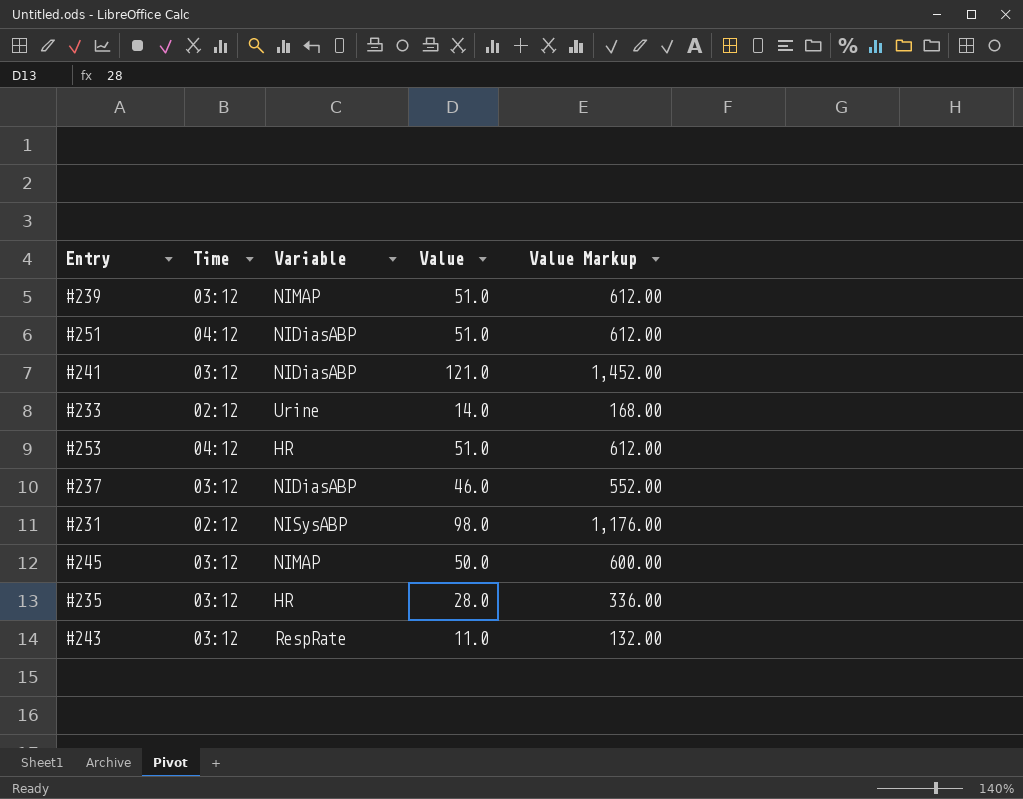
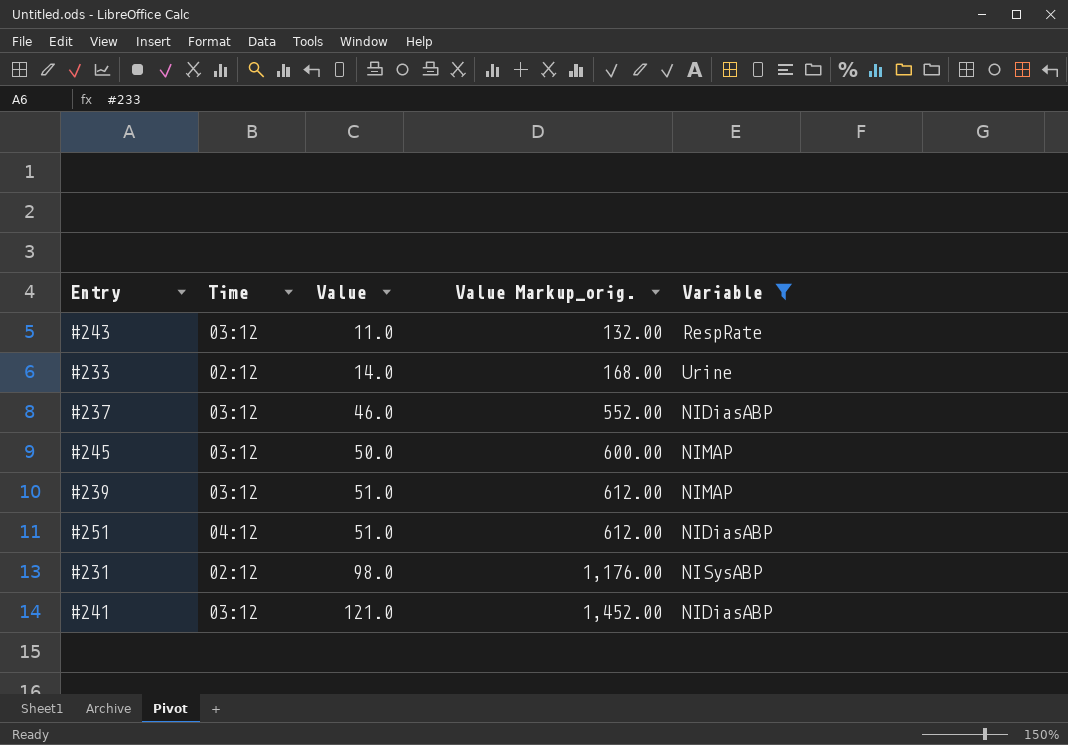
filter: none -> Variable != HR
row order: none -> Value ascending
column name: Value Markup -> Value Markup_orig.
column Variable | position: 3 -> 5

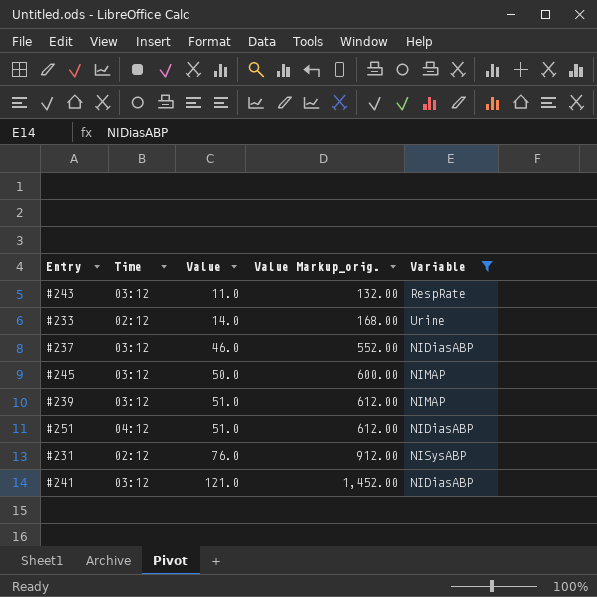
#231 | Value: 98.0 -> 76.0
#231 | Value Markup_orig.: 1,176.00 -> 912.00

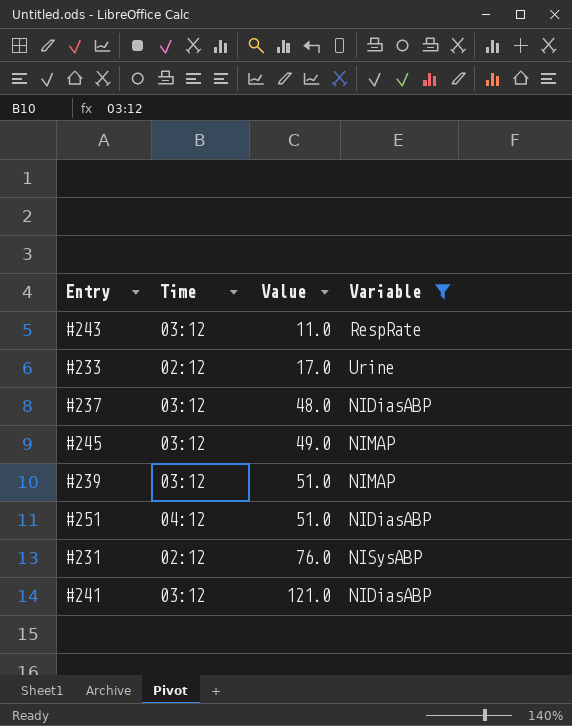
column Value Markup_orig. | formula: [Value] * 12 -> none
#233 | Value: 14.0 -> 17.0
#237 | Value: 46.0 -> 48.0
#245 | Value: 50.0 -> 49.0

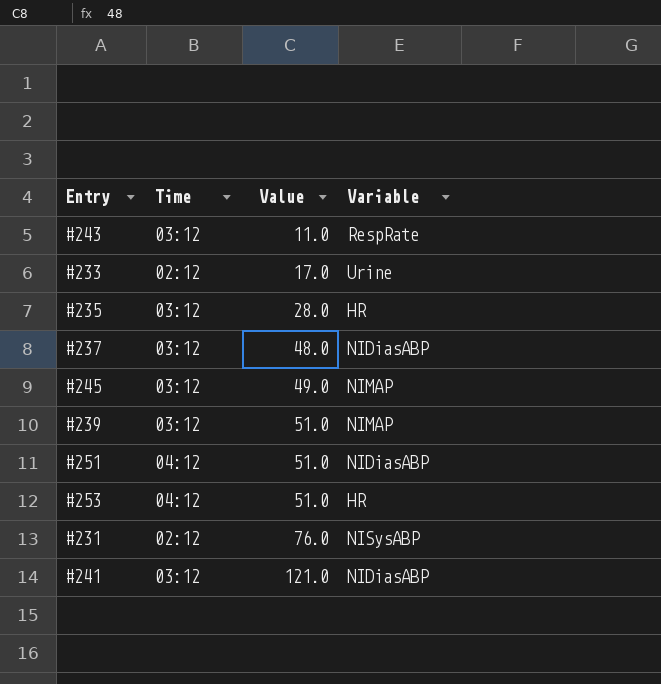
filter: Variable != HR -> none

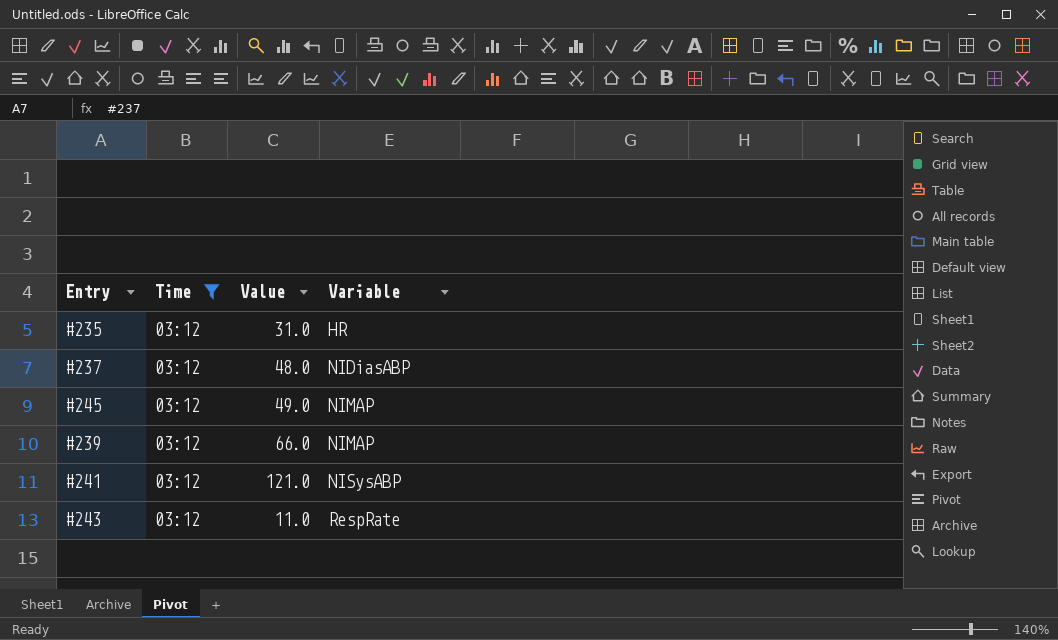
filter: none -> Time = 03:12
row order: Value ascending -> Variable ascending
#235 | Value: 28.0 -> 31.0
#239 | Value: 51.0 -> 66.0
#241 | Variable: NIDiasABP -> NISysABP

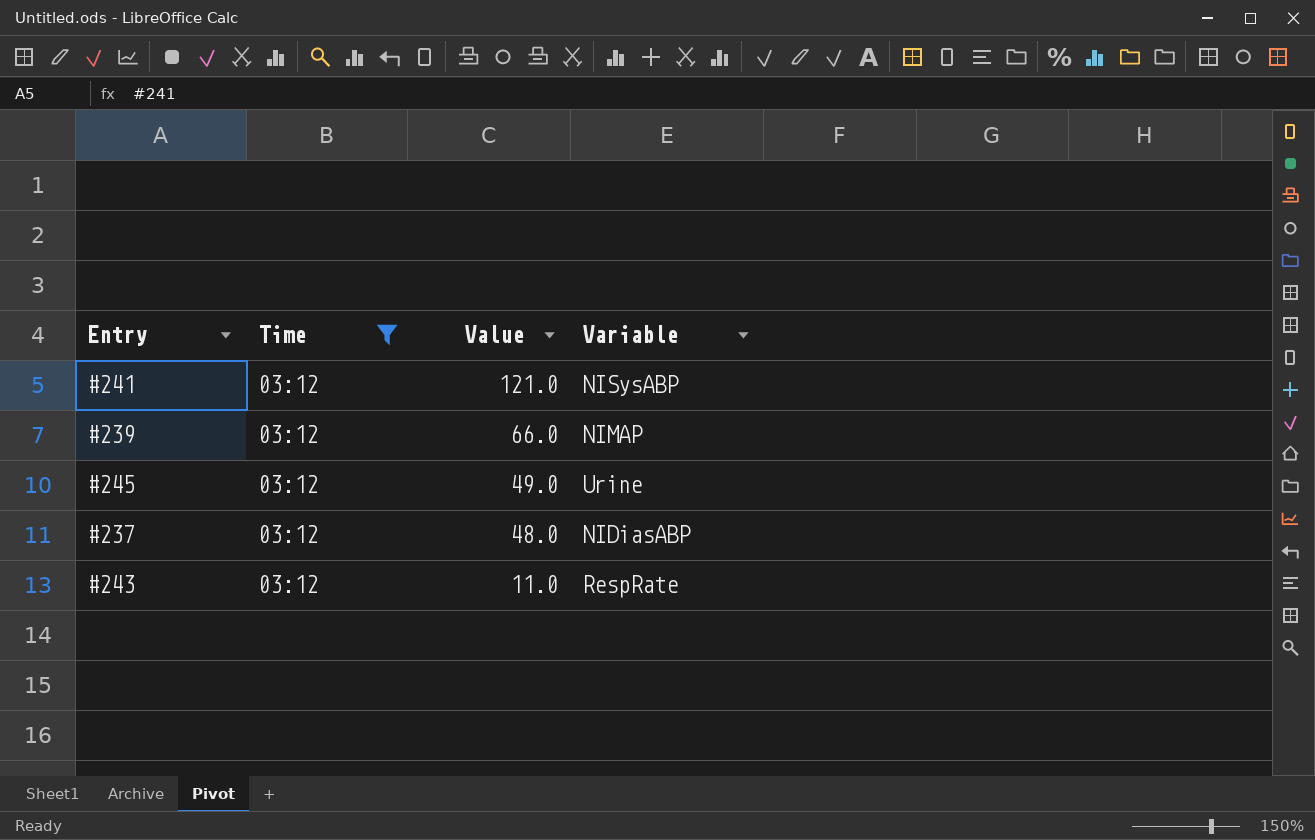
row order: Variable ascending -> Value descending
row #235: 03:12 | 31.0 | HR -> none
#245 | Variable: NIMAP -> Urine

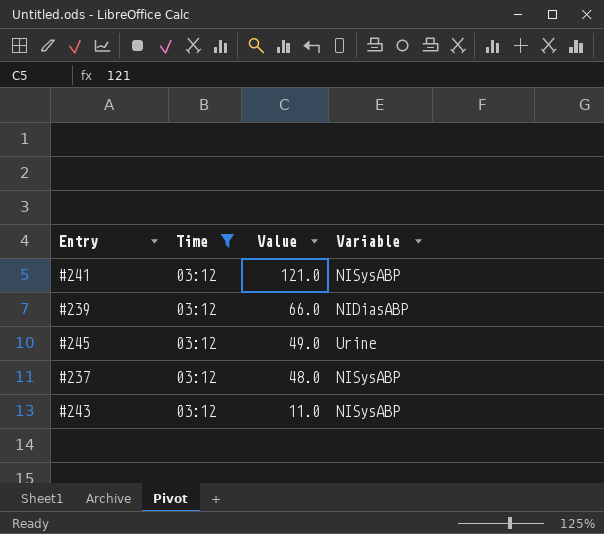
#239 | Variable: NIMAP -> NIDiasABP
#237 | Variable: NIDiasABP -> NISysABP
#243 | Variable: RespRate -> NISysABP

